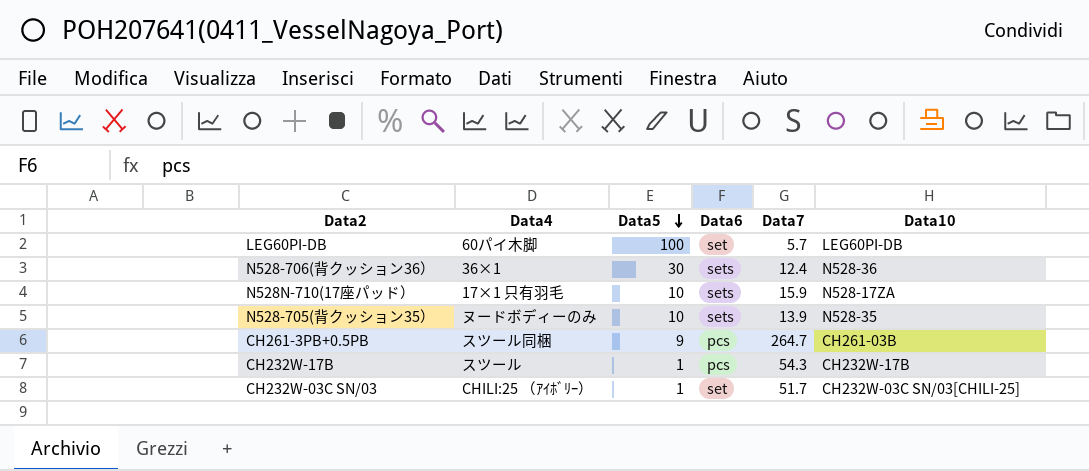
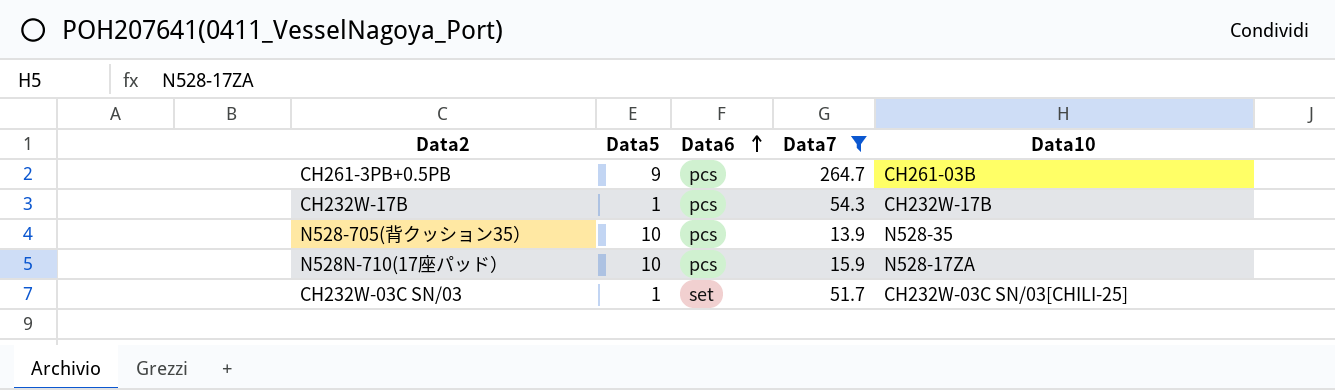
filter: none -> Data7 >= 13.9
row order: Data5 descending -> Data6 ascending
column Data4 | position: 2 -> none
N528-705(背クッション35） | Data6: sets -> pcs
N528N-710(17座パッド） | Data6: sets -> pcs

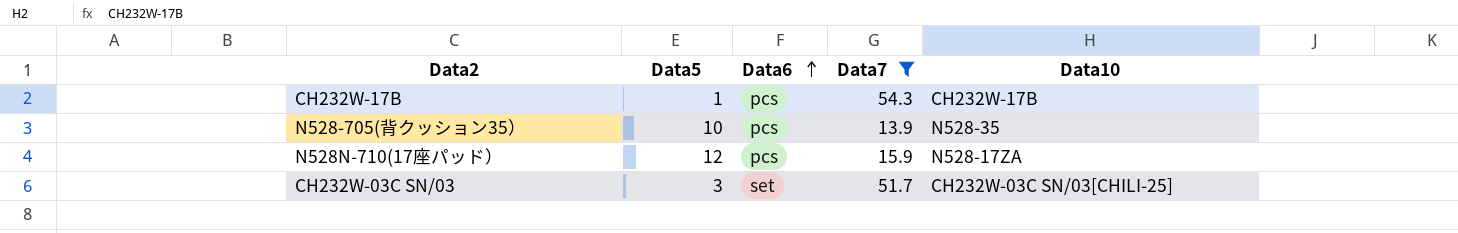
row CH261-3PB+0.5PB: 9 | pcs | 264.7 | CH261-03B -> none
N528N-710(17座パッド） | Data5: 10 -> 12
CH232W-03C SN/03 | Data5: 1 -> 3

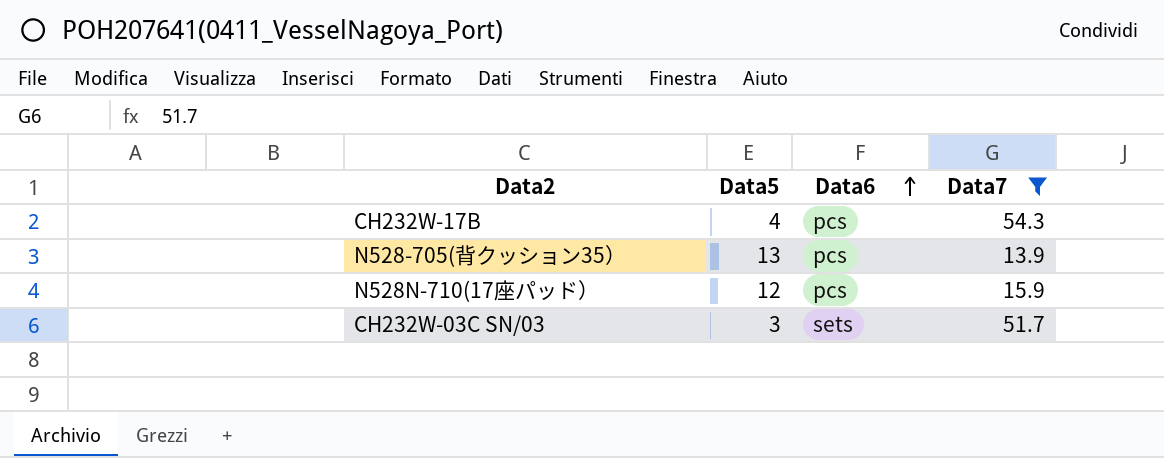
column Data10 | position: 5 -> none
CH232W-17B | Data5: 1 -> 4
N528-705(背クッション35） | Data5: 10 -> 13
CH232W-03C SN/03 | Data6: set -> sets

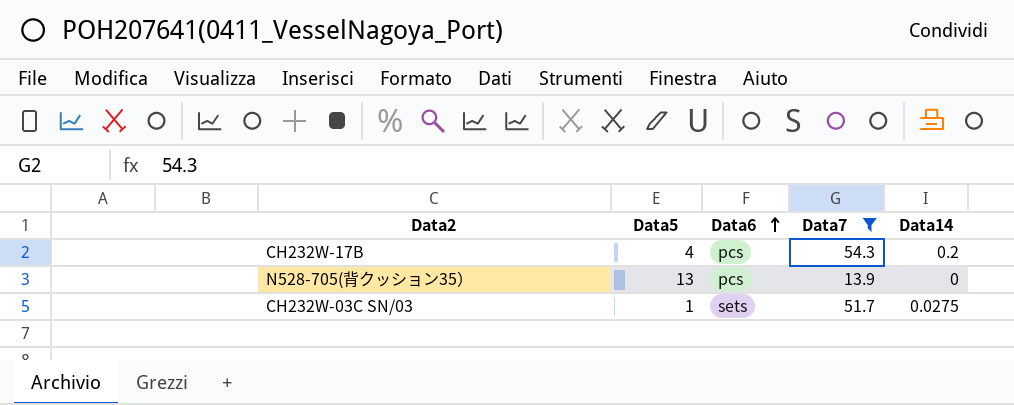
column Data14 | position: none -> 5
row N528N-710(17座パッド）: 12 | pcs | 15.9 -> none
CH232W-03C SN/03 | Data5: 3 -> 1

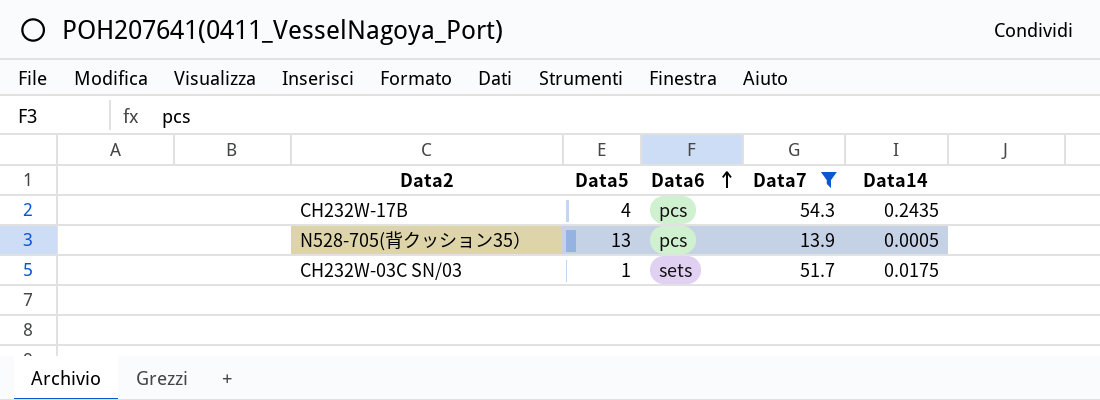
CH232W-17B | Data14: 0.2 -> 0.2435
N528-705(背クッション35） | Data14: 0 -> 0.0005
CH232W-03C SN/03 | Data14: 0.0275 -> 0.0175

